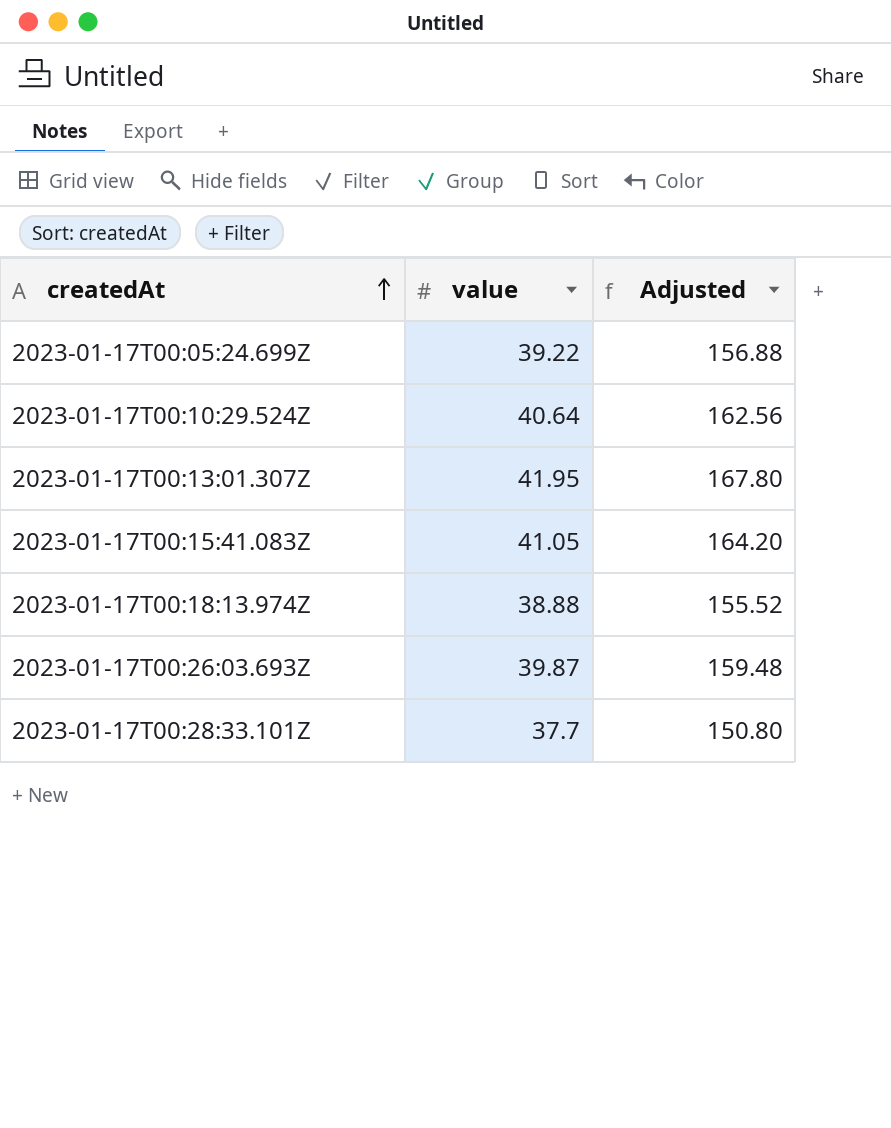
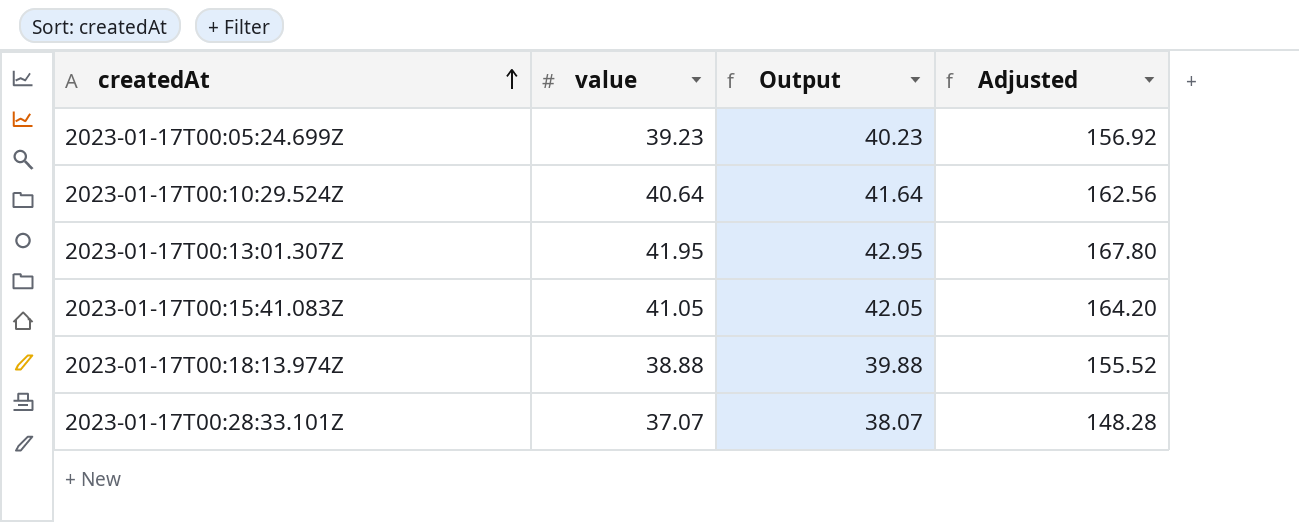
column Output | formula: none -> [value] + 1
row 2023-01-17T00:26:03.693Z: 39.87 | 159.48 -> none
2023-01-17T00:05:24.699Z | value: 39.22 -> 39.23
2023-01-17T00:05:24.699Z | Adjusted: 156.88 -> 156.92
2023-01-17T00:28:33.101Z | value: 37.7 -> 37.07
2023-01-17T00:28:33.101Z | Adjusted: 150.80 -> 148.28

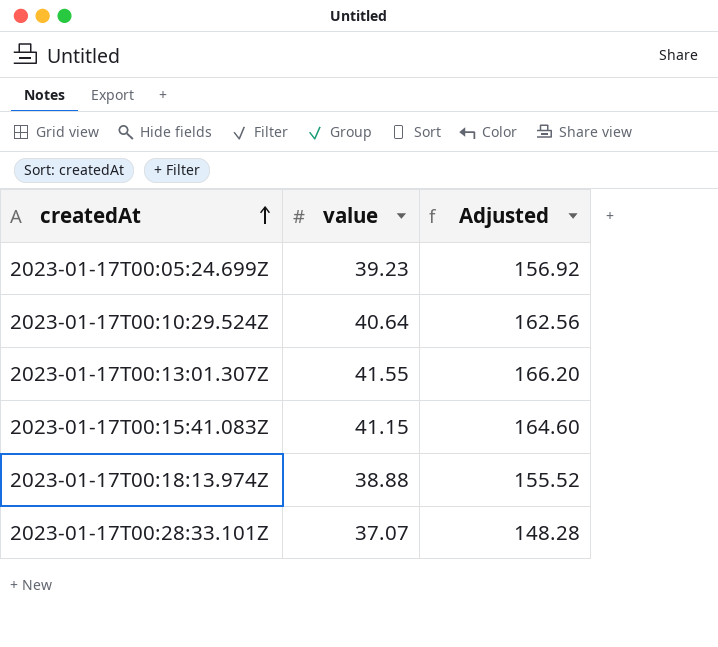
column Output | formula: [value] + 1 -> none
2023-01-17T00:13:01.307Z | value: 41.95 -> 41.55
2023-01-17T00:13:01.307Z | Adjusted: 167.80 -> 166.20
2023-01-17T00:15:41.083Z | value: 41.05 -> 41.15
2023-01-17T00:15:41.083Z | Adjusted: 164.20 -> 164.60

